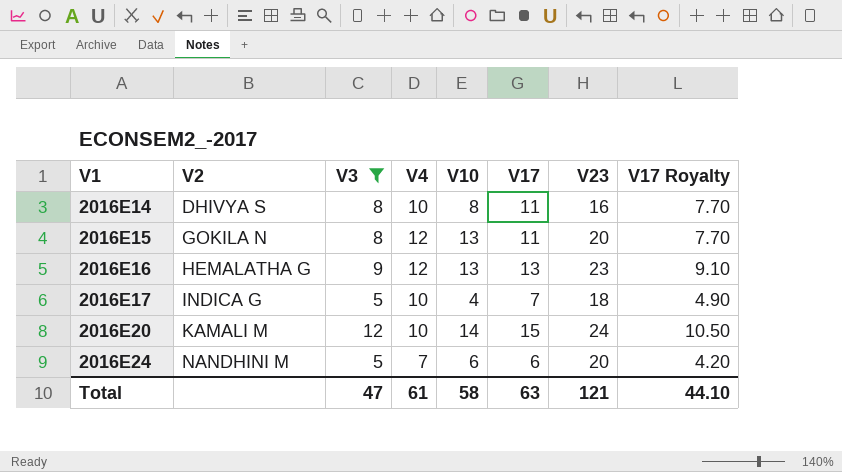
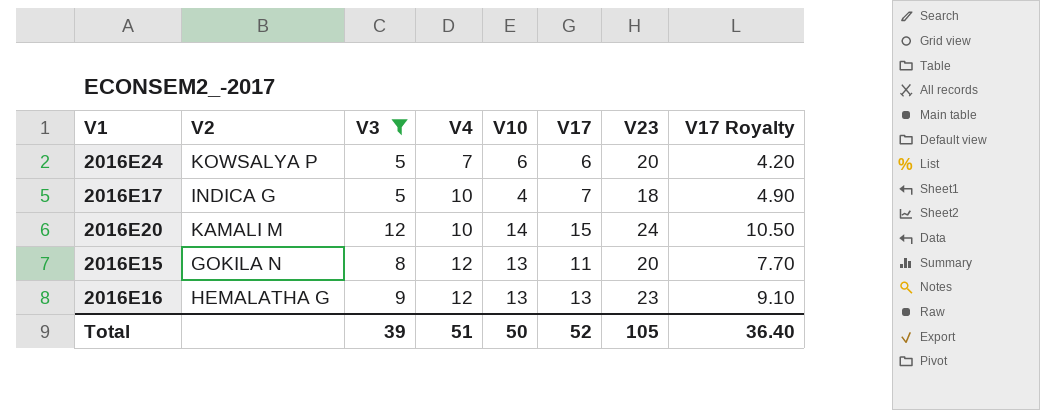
row order: V1 ascending -> V4 ascending
row 2016E14: DHIVYA S | 8 | 10 | 8 | 11 | 16 | 7.70 -> none
2016E24 | V2: NANDHINI M -> KOWSALYA P
Total | V3: 47 -> 39
Total | V4: 61 -> 51
Total | V10: 58 -> 50
Total | V17: 63 -> 52
Total | V23: 121 -> 105
Total | V17 Royalty: 44.10 -> 36.40

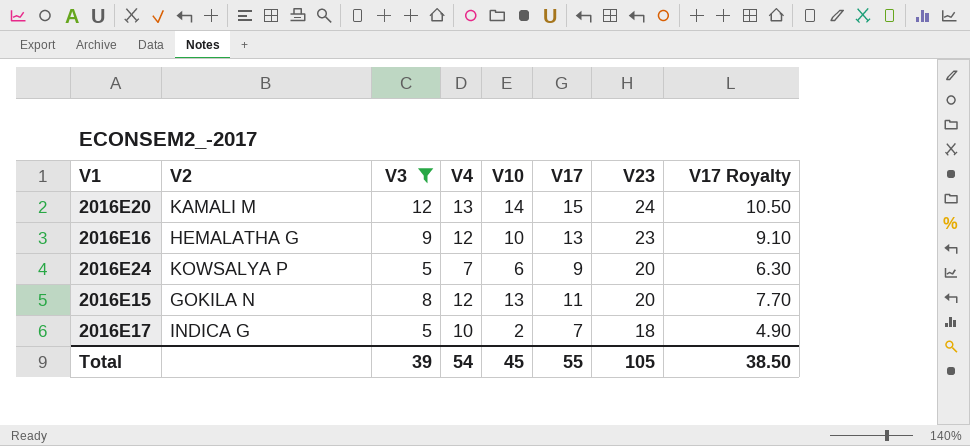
row order: V4 ascending -> V23 descending
2016E20 | V4: 10 -> 13
2016E16 | V10: 13 -> 10
2016E24 | V17: 6 -> 9
2016E24 | V17 Royalty: 4.20 -> 6.30
2016E17 | V10: 4 -> 2
Total | V4: 51 -> 54
Total | V10: 50 -> 45
Total | V17: 52 -> 55
Total | V17 Royalty: 36.40 -> 38.50

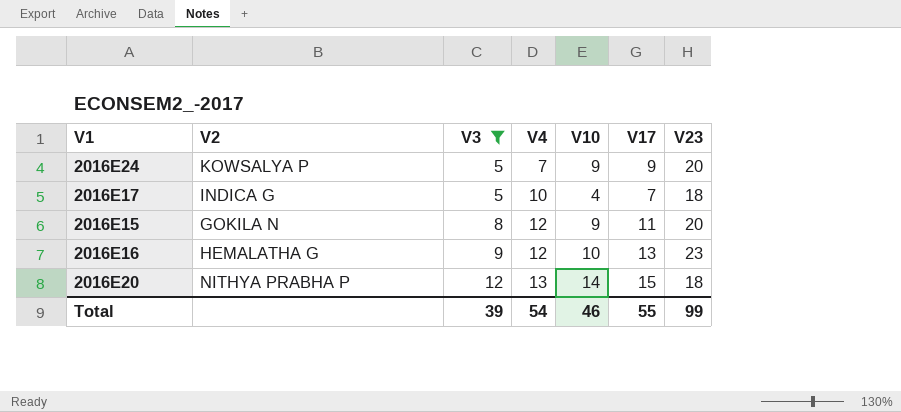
row order: V23 descending -> V3 ascending
column V17 Royalty | formula: [V17] * 0.7 -> none
2016E24 | V10: 6 -> 9
2016E17 | V10: 2 -> 4
2016E15 | V10: 13 -> 9
2016E20 | V2: KAMALI M -> NITHYA PRABHA P
2016E20 | V23: 24 -> 18
Total | V10: 45 -> 46
Total | V23: 105 -> 99

